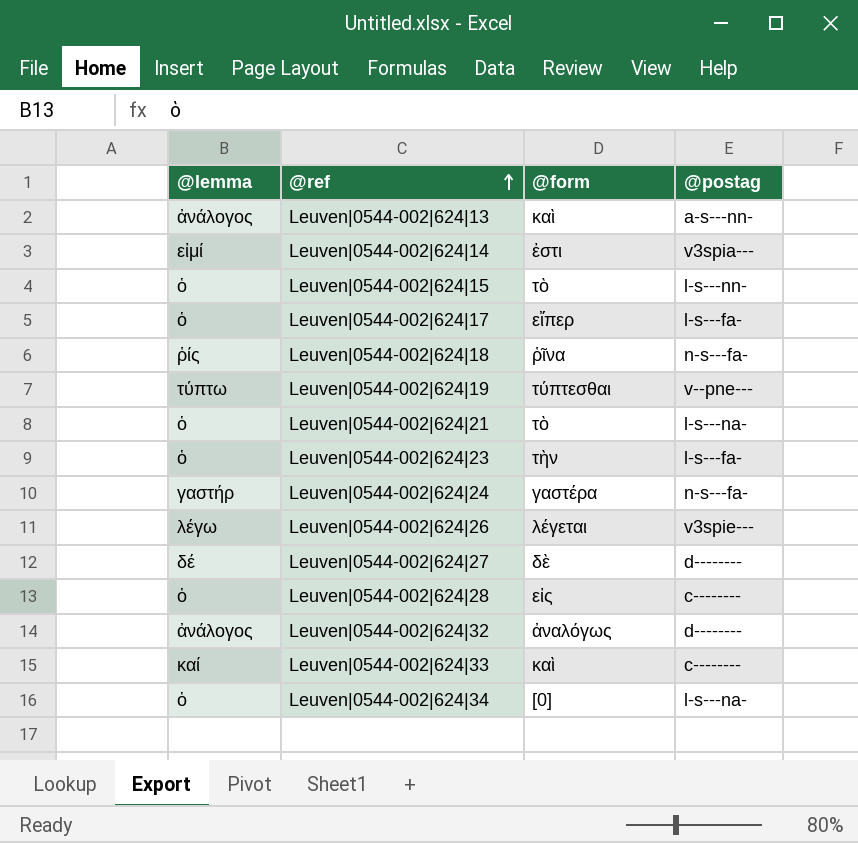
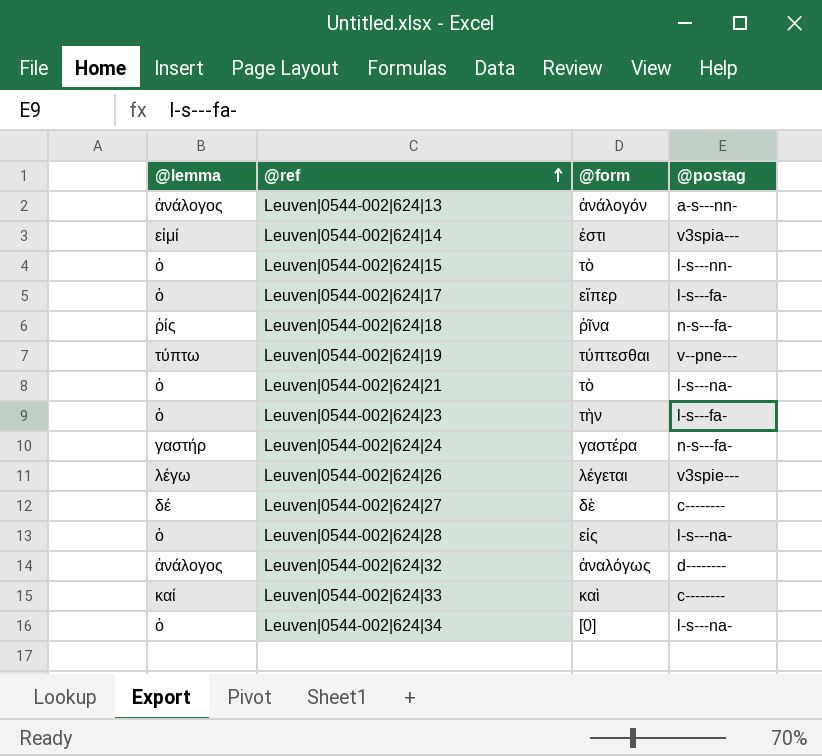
Leuven|0544-002|624|13 | @form: καὶ -> ἀνάλογόν
Leuven|0544-002|624|27 | @postag: d-------- -> c--------
Leuven|0544-002|624|28 | @postag: c-------- -> l-s---na-

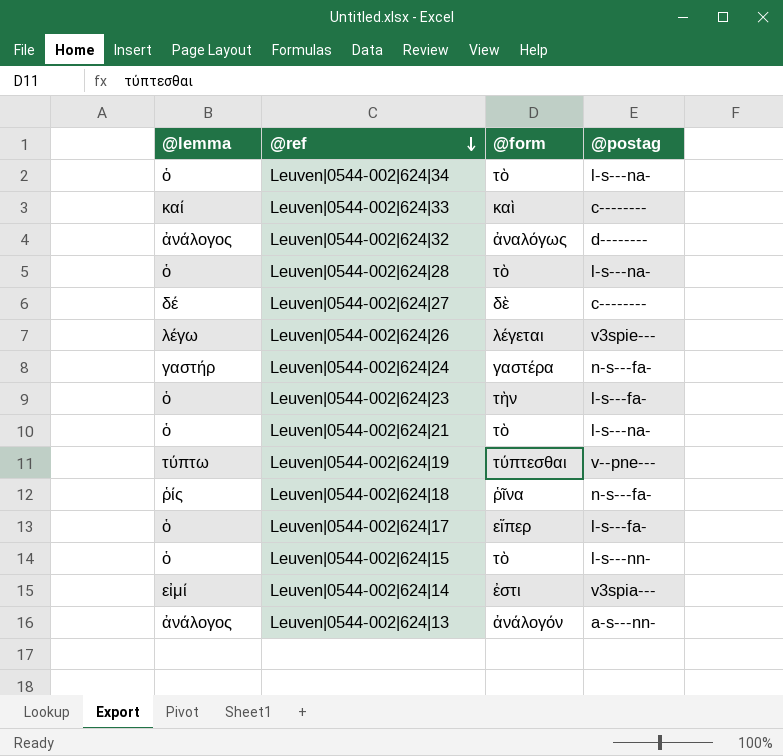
row order: @ref ascending -> @ref descending
Leuven|0544-002|624|34 | @form: [0] -> τὸ
Leuven|0544-002|624|28 | @form: εἰς -> τὸ

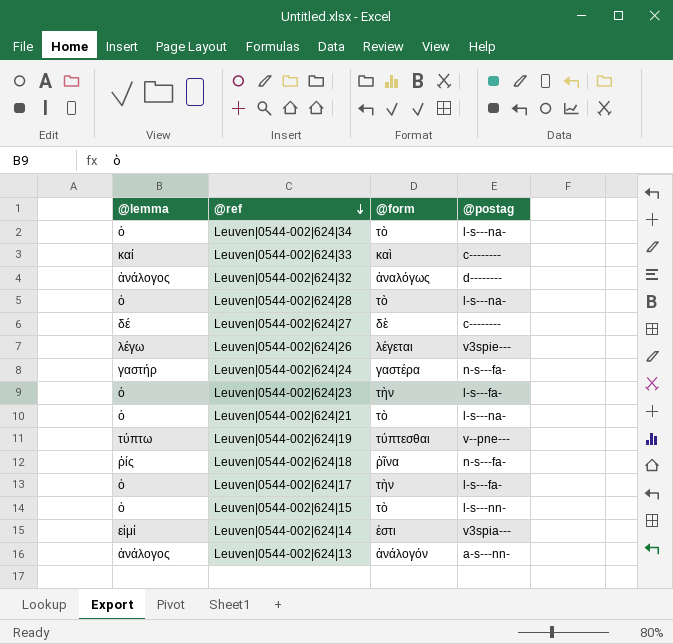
Leuven|0544-002|624|17 | @form: εἴπερ -> τὴν

